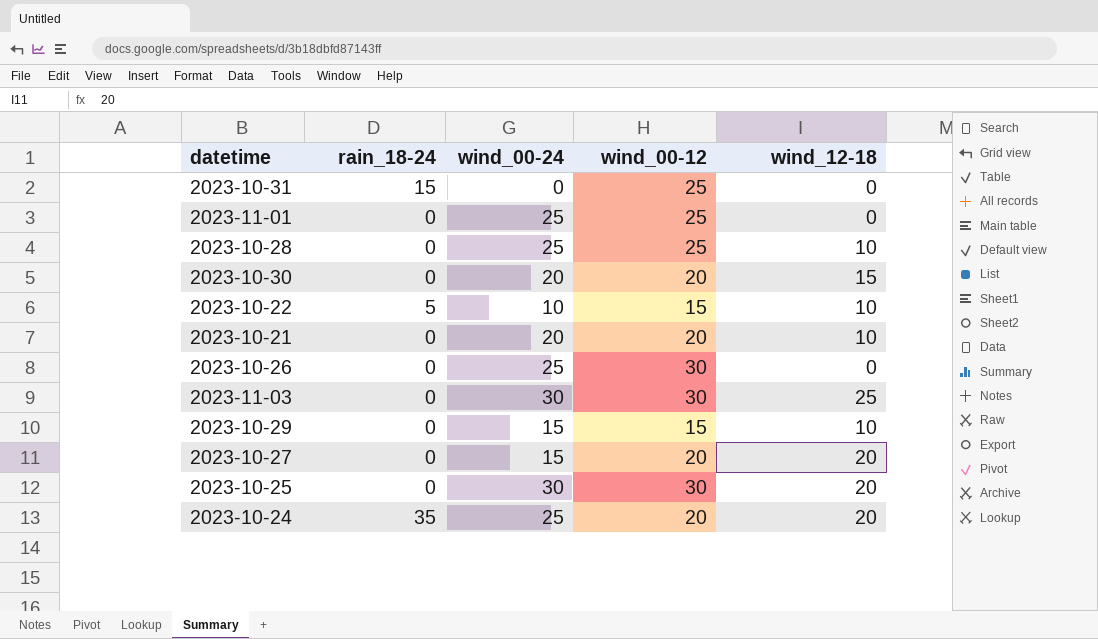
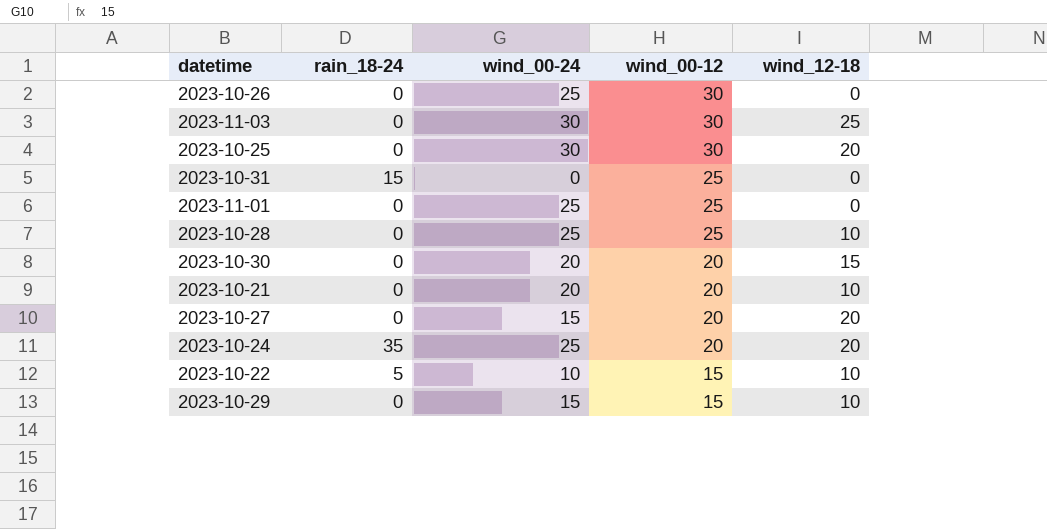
row order: none -> wind_00-12 descending

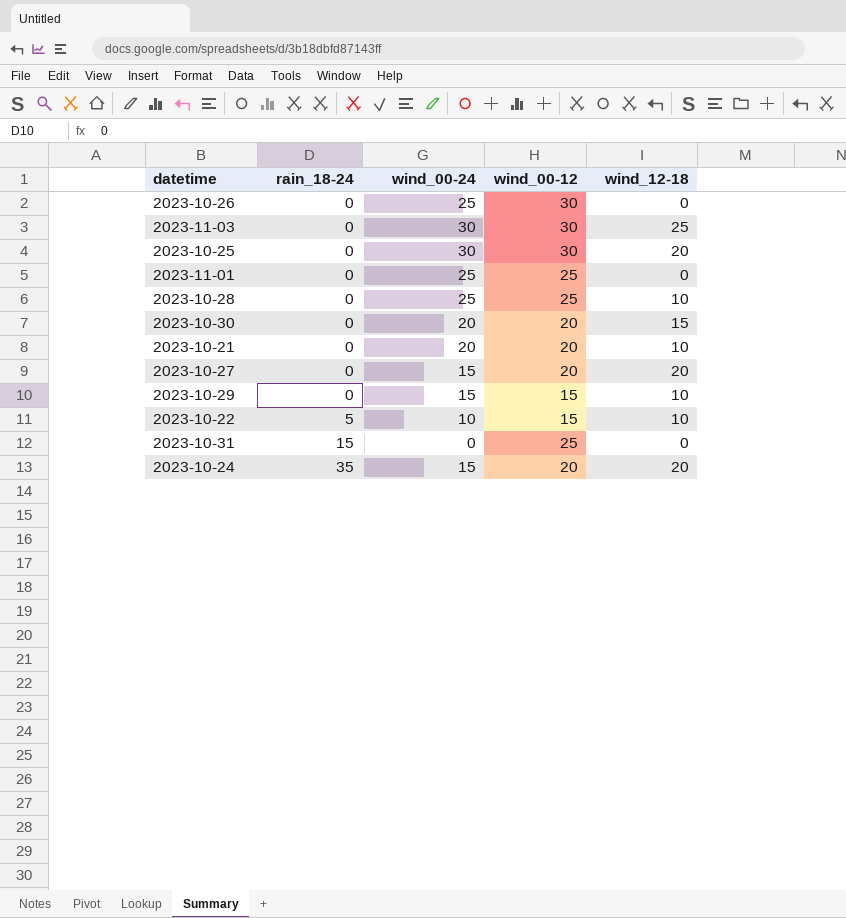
row order: wind_00-12 descending -> rain_18-24 ascending
2023-10-24 | wind_00-24: 25 -> 15

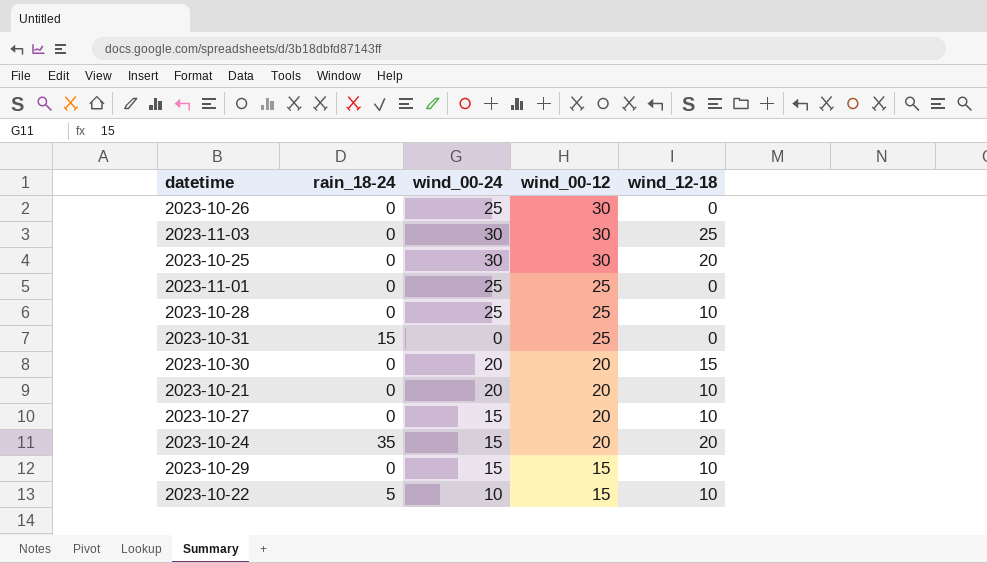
row order: rain_18-24 ascending -> wind_00-12 descending
2023-10-27 | wind_12-18: 20 -> 10

